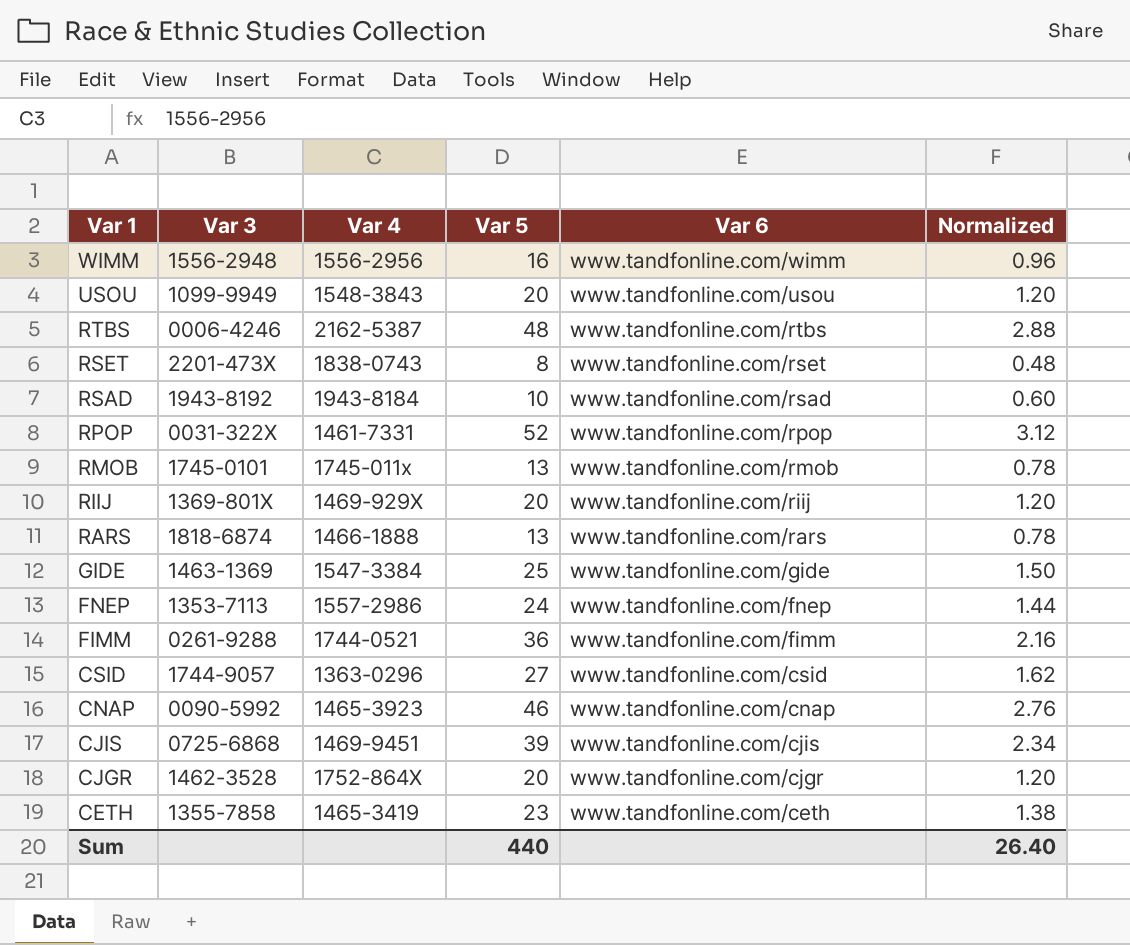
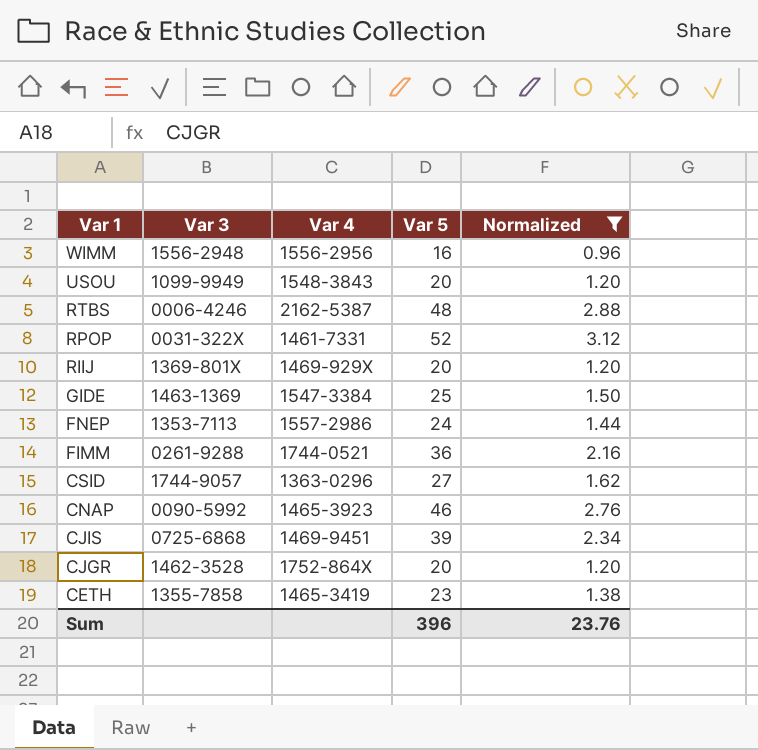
filter: none -> Normalized >= 0.96
column Var 6 | position: 5 -> none
Sum | Var 5: 440 -> 396
Sum | Normalized: 26.40 -> 23.76

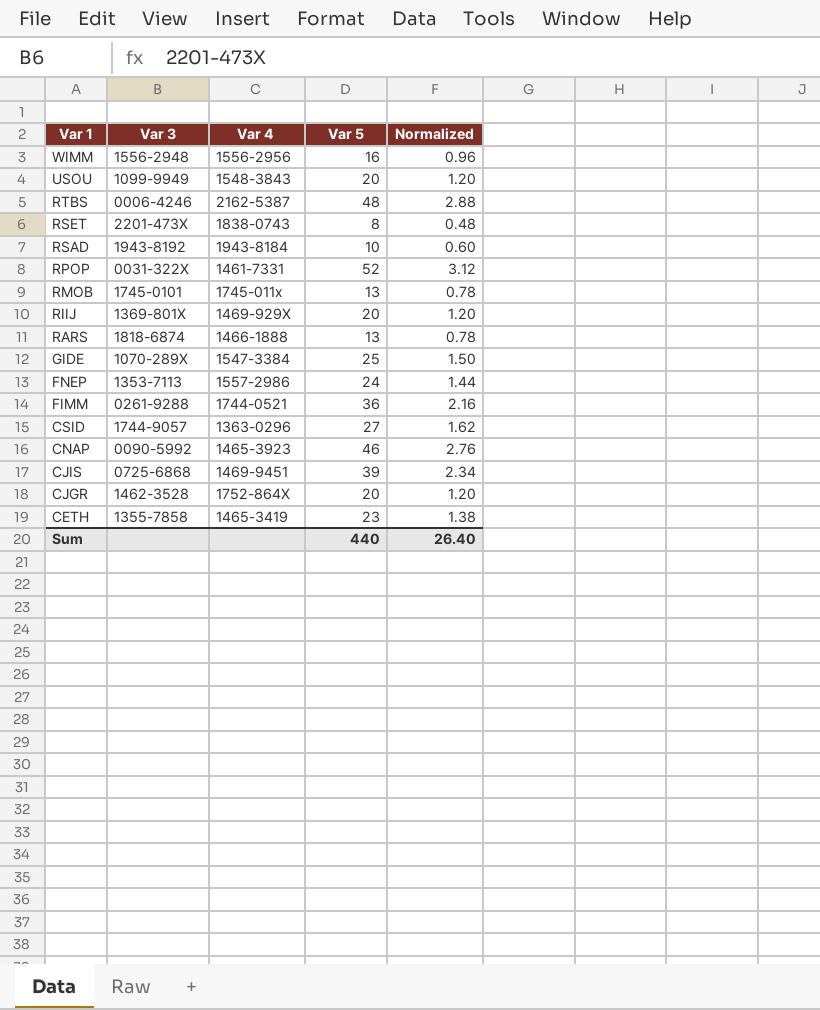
filter: Normalized >= 0.96 -> none
GIDE | Var 3: 1463-1369 -> 1070-289X
Sum | Var 5: 396 -> 440
Sum | Normalized: 23.76 -> 26.40

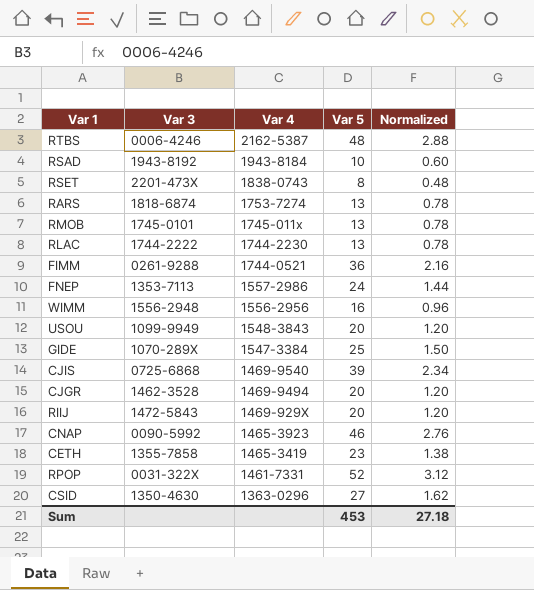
row order: Var 1 descending -> Var 4 descending
RARS | Var 4: 1466-1888 -> 1753-7274
row RLAC: none -> 1744-2222 | 1744-2230 | 13 | 0.78
CJIS | Var 4: 1469-9451 -> 1469-9540
CJGR | Var 4: 1752-864X -> 1469-9494
RIIJ | Var 3: 1369-801X -> 1472-5843
CSID | Var 3: 1744-9057 -> 1350-4630
Sum | Var 5: 440 -> 453
Sum | Normalized: 26.40 -> 27.18

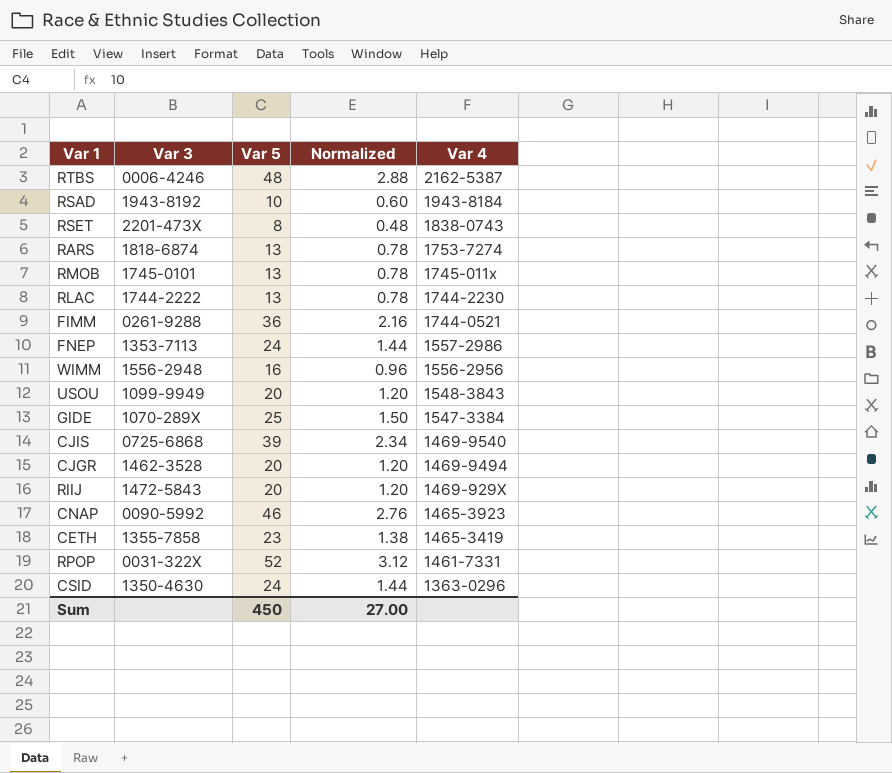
column Var 4 | position: 3 -> 5
CSID | Var 5: 27 -> 24
CSID | Normalized: 1.62 -> 1.44
Sum | Var 5: 453 -> 450
Sum | Normalized: 27.18 -> 27.00

